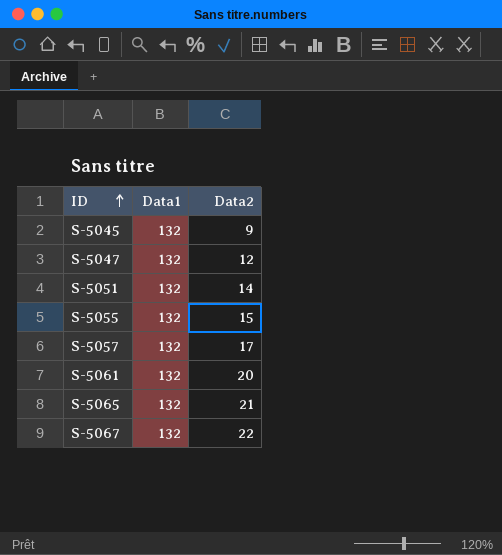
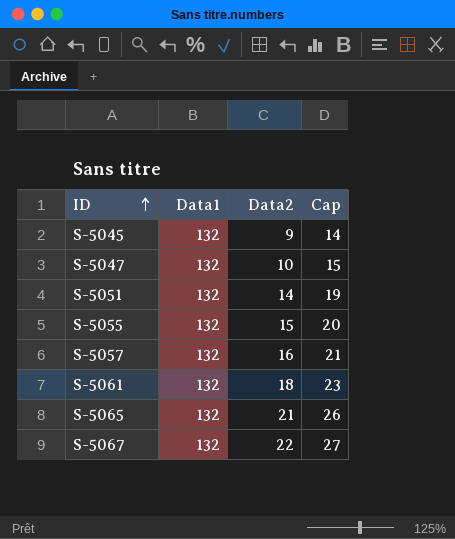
column Cap | formula: none -> [Data2] + 5
S-5047 | Data2: 12 -> 10
S-5057 | Data2: 17 -> 16
S-5061 | Data2: 20 -> 18

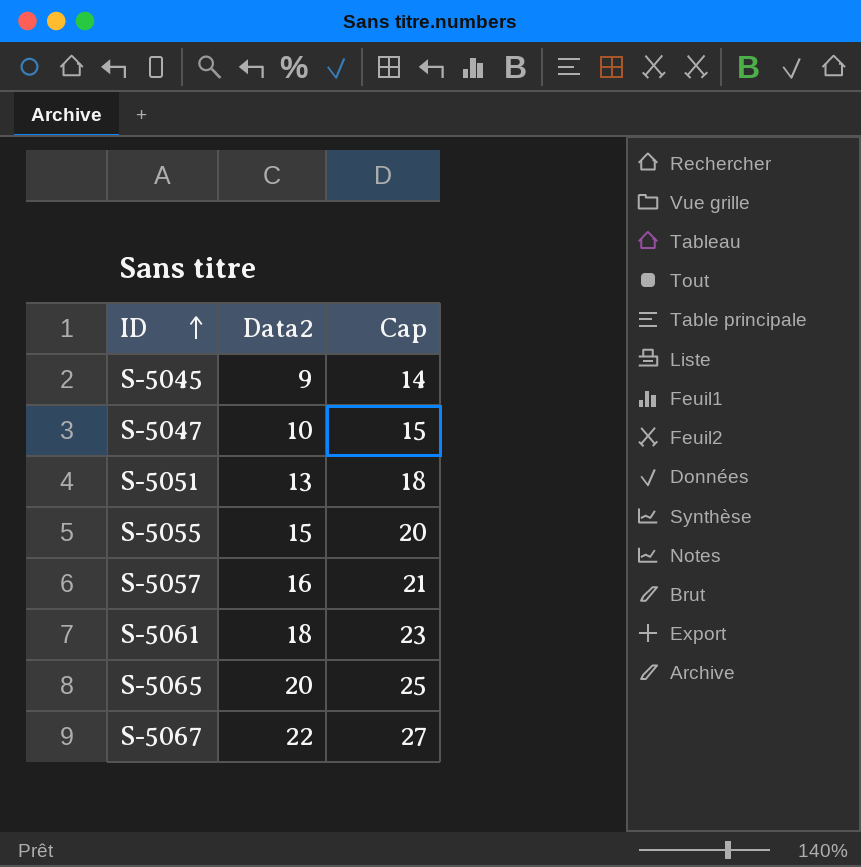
column Data1 | position: 2 -> none
S-5051 | Data2: 14 -> 13
S-5051 | Cap: 19 -> 18
S-5065 | Data2: 21 -> 20
S-5065 | Cap: 26 -> 25

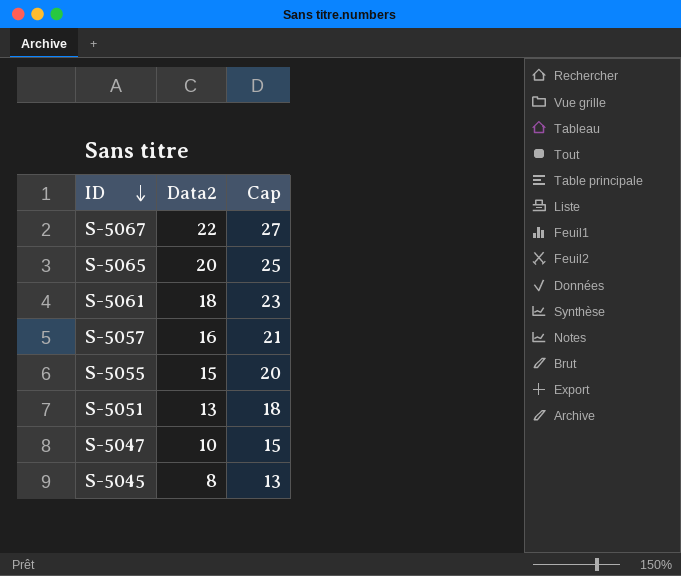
row order: ID ascending -> ID descending
S-5045 | Data2: 9 -> 8
S-5045 | Cap: 14 -> 13

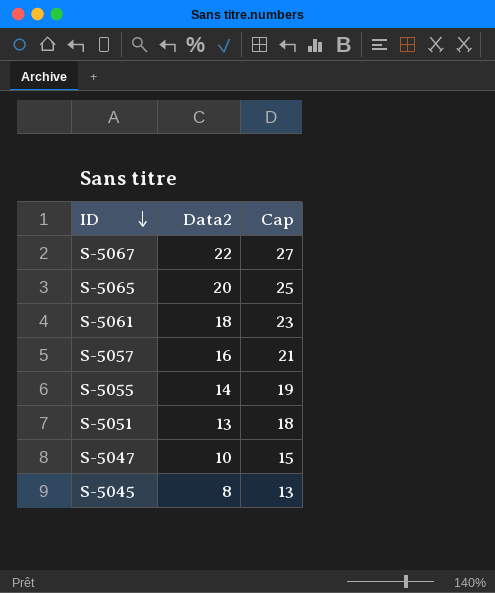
S-5055 | Data2: 15 -> 14
S-5055 | Cap: 20 -> 19

